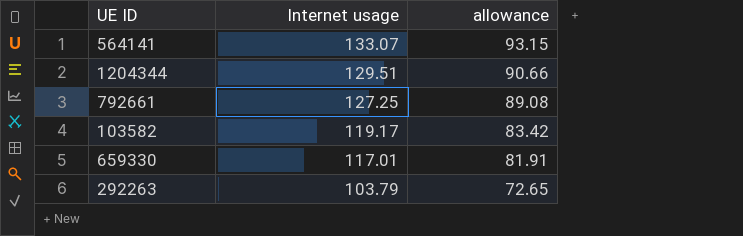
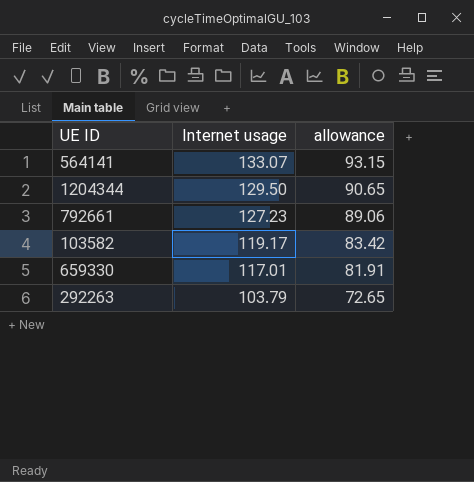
1204344 | Internet usage: 129.51 -> 129.50
1204344 | allowance: 90.66 -> 90.65
792661 | Internet usage: 127.25 -> 127.23
792661 | allowance: 89.08 -> 89.06

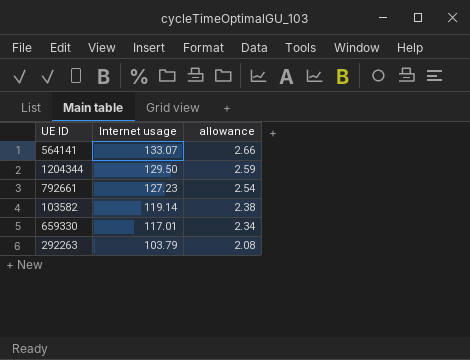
column allowance | formula: [Internet usage] * 0.7 -> [Internet usage] * 0.02
103582 | Internet usage: 119.17 -> 119.14

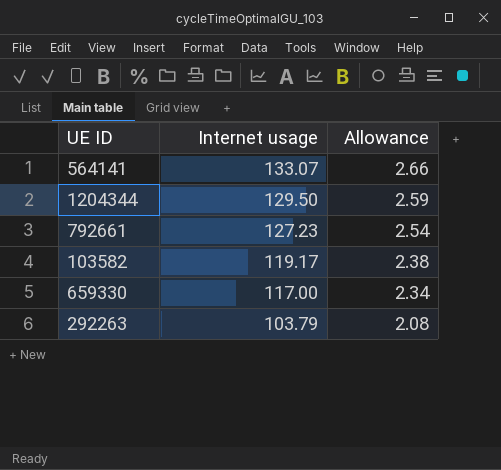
column name: allowance -> Allowance
103582 | Internet usage: 119.14 -> 119.17
659330 | Internet usage: 117.01 -> 117.00

